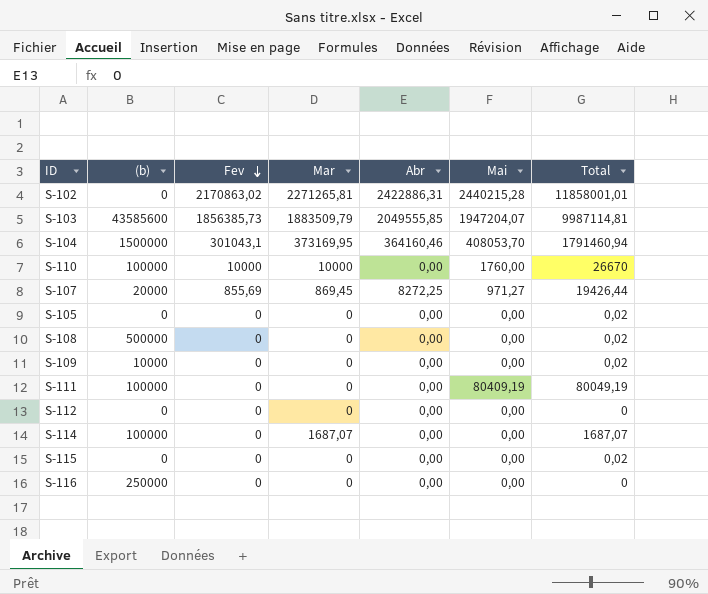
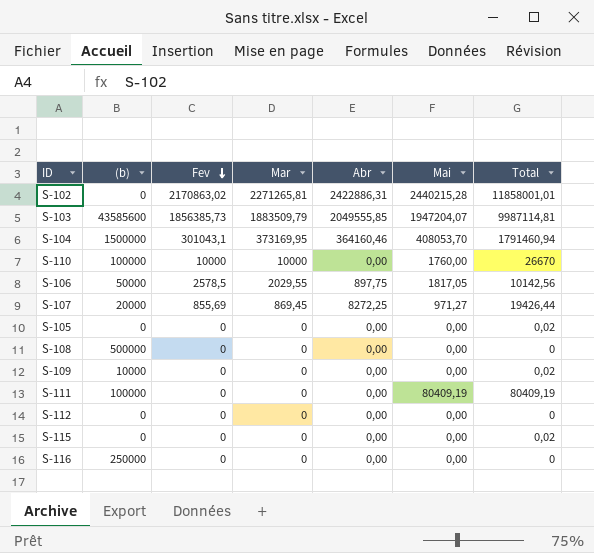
row S-114: 100000 | 0 | 1687,07 | 0,00 | 0,00 | 1687,07 -> none
row S-106: none -> 50000 | 2578,5 | 2029,55 | 897,75 | 1817,05 | 10142,56
S-108 | Total: 0,02 -> 0
S-111 | Total: 80049,19 -> 80409,19

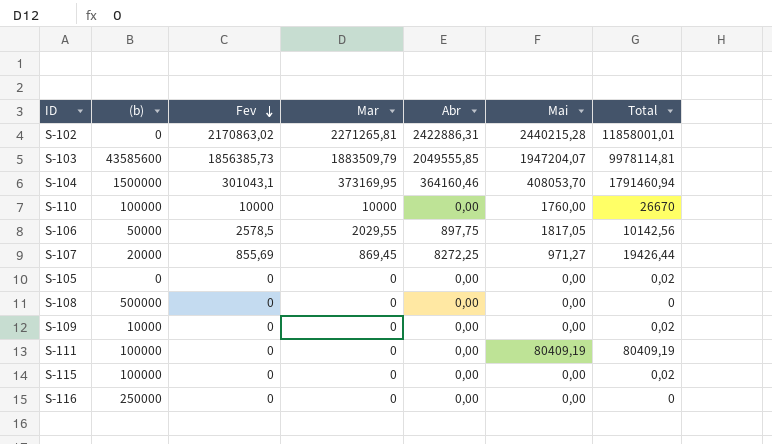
row S-112: 0 | 0 | 0 | 0,00 | 0,00 | 0 -> none
S-103 | Total: 9987114,81 -> 9978114,81
S-115 | (b): 0 -> 100000

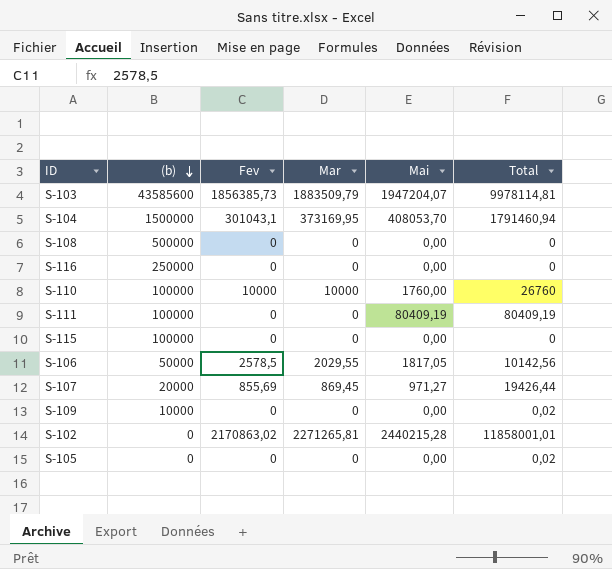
row order: Fev descending -> (b) descending
column Abr | position: 5 -> none
S-110 | Total: 26670 -> 26760
S-115 | Total: 0,02 -> 0

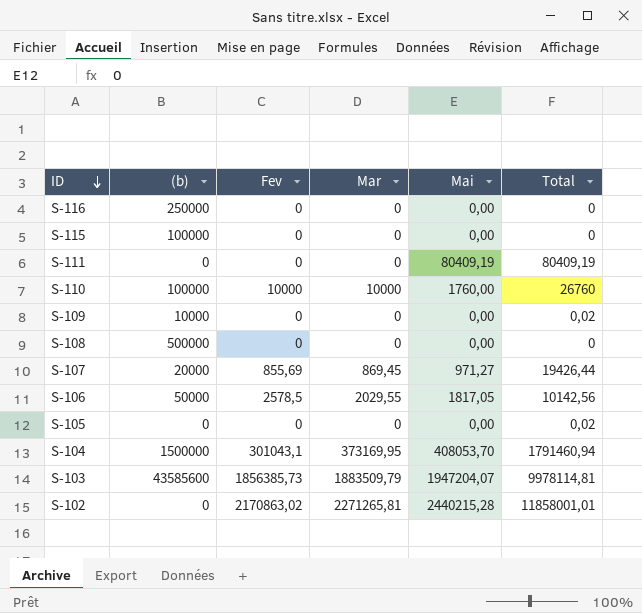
row order: (b) descending -> ID descending
S-111 | (b): 100000 -> 0

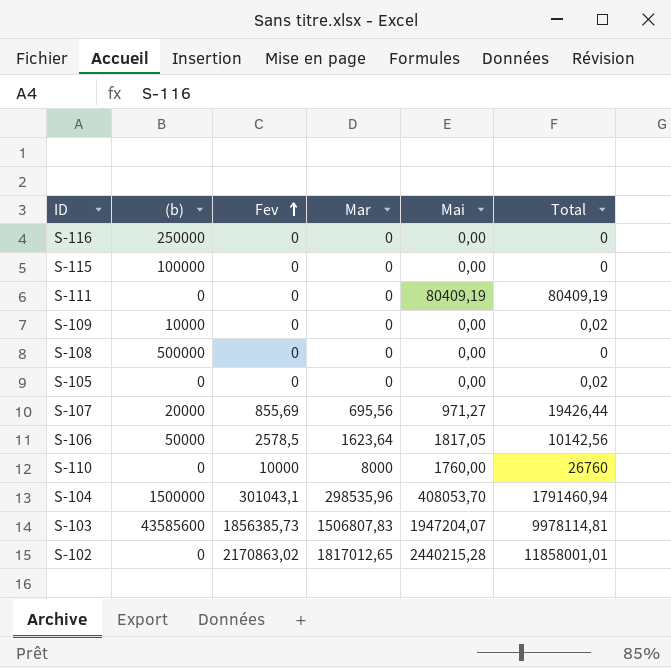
row order: ID descending -> Fev ascending
S-107 | Mar: 869,45 -> 695,56
S-106 | Mar: 2029,55 -> 1623,64
S-110 | (b): 100000 -> 0
S-110 | Mar: 10000 -> 8000
S-104 | Mar: 373169,95 -> 298535,96
S-103 | Mar: 1883509,79 -> 1506807,83
S-102 | Mar: 2271265,81 -> 1817012,65

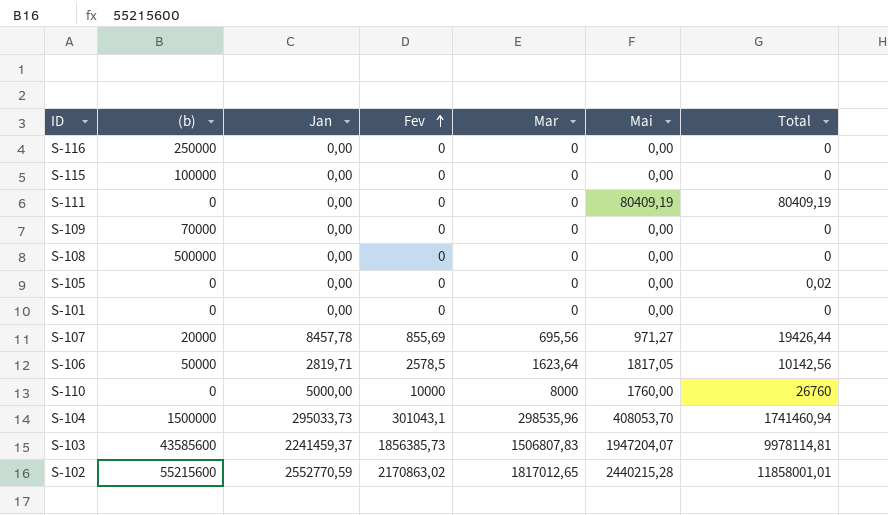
column Jan | position: none -> 3
S-109 | (b): 10000 -> 70000
S-109 | Total: 0,02 -> 0
row S-101: none -> 0 | 0,00 | 0 | 0 | 0,00 | 0
S-104 | Total: 1791460,94 -> 1741460,94
S-102 | (b): 0 -> 55215600

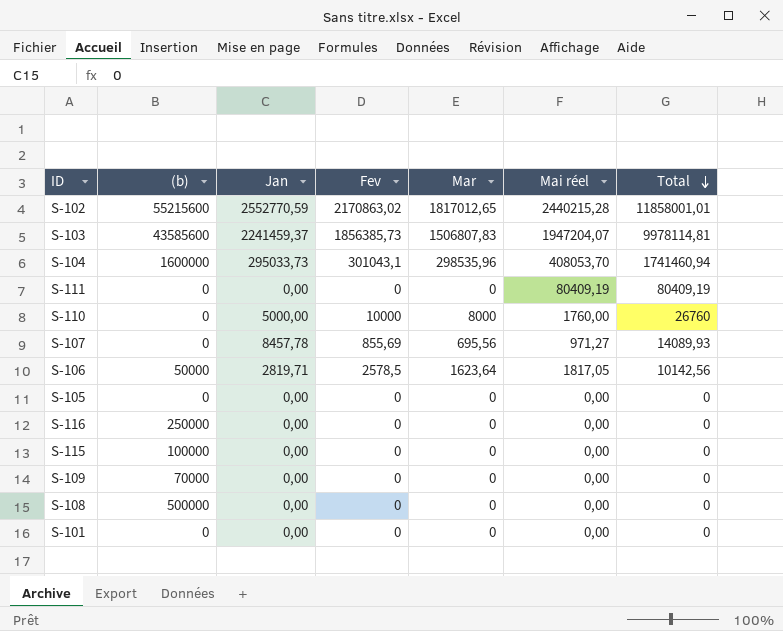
row order: Fev ascending -> Total descending
column name: Mai -> Mai réel
S-104 | (b): 1500000 -> 1600000
S-107 | (b): 20000 -> 0
S-107 | Total: 19426,44 -> 14089,93
S-105 | Total: 0,02 -> 0

